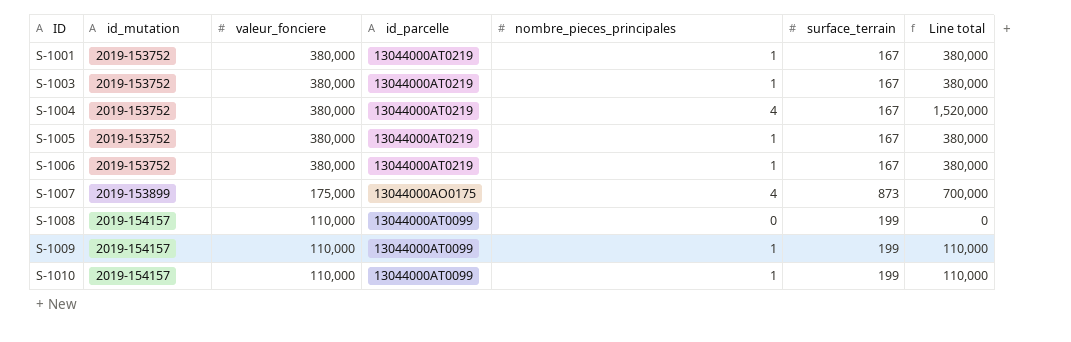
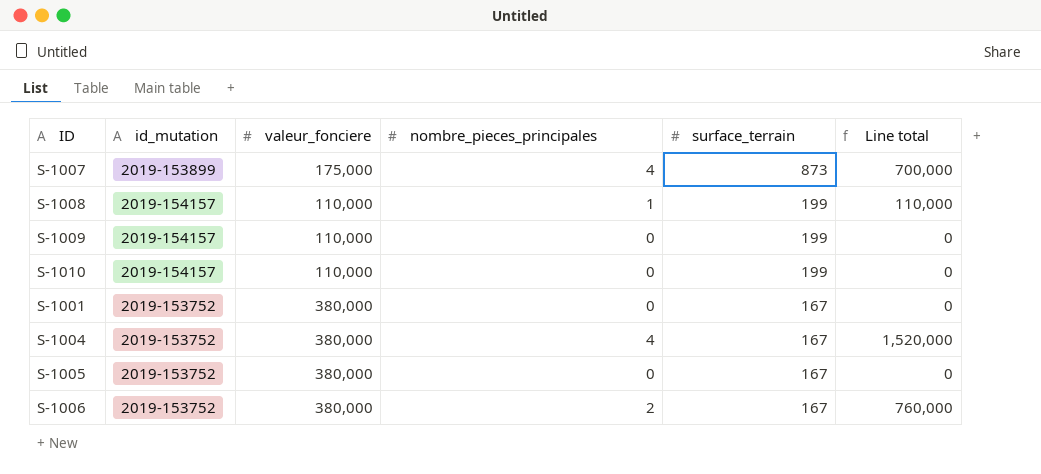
row order: ID ascending -> surface_terrain descending
column id_parcelle | position: 4 -> none
row S-1003: 2019-153752 | 380,000 | 13044000AT0219 | 1 | 167 | 380,000 -> none
S-1008 | nombre_pieces_principales: 0 -> 1
S-1008 | Line total: 0 -> 110,000
S-1009 | nombre_pieces_principales: 1 -> 0
S-1009 | Line total: 110,000 -> 0
S-1010 | nombre_pieces_principales: 1 -> 0
S-1010 | Line total: 110,000 -> 0
S-1001 | nombre_pieces_principales: 1 -> 0
S-1001 | Line total: 380,000 -> 0
S-1005 | nombre_pieces_principales: 1 -> 0
S-1005 | Line total: 380,000 -> 0
S-1006 | nombre_pieces_principales: 1 -> 2
S-1006 | Line total: 380,000 -> 760,000

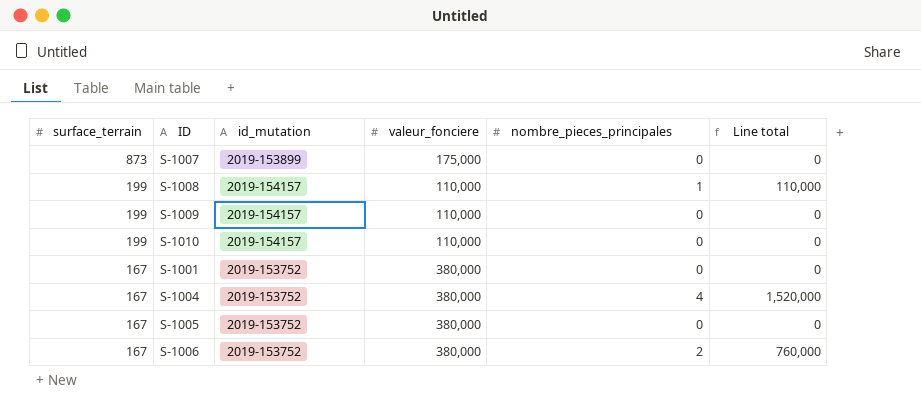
column surface_terrain | position: 5 -> 1
S-1007 | nombre_pieces_principales: 4 -> 0
S-1007 | Line total: 700,000 -> 0

